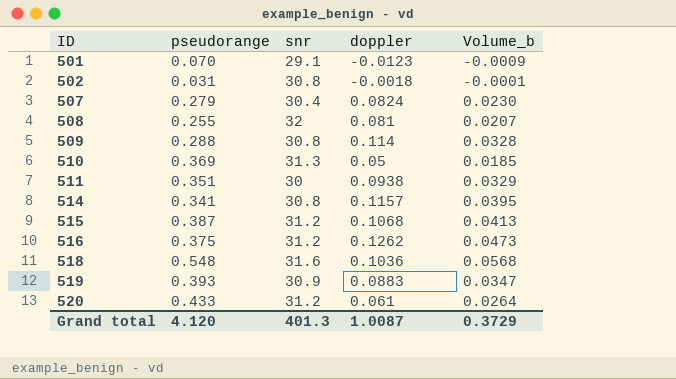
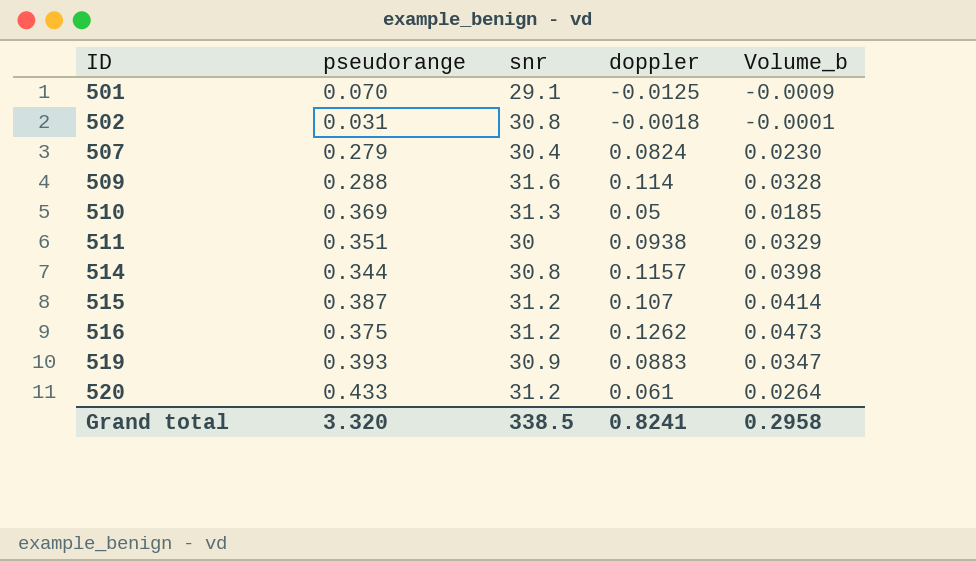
row 508: 0.255 | 32 | 0.081 | 0.0207 -> none
row 518: 0.548 | 31.6 | 0.1036 | 0.0568 -> none
501 | doppler: -0.0123 -> -0.0125
509 | snr: 30.8 -> 31.6
514 | pseudorange: 0.341 -> 0.344
514 | Volume_b: 0.0395 -> 0.0398
515 | doppler: 0.1068 -> 0.107
515 | Volume_b: 0.0413 -> 0.0414
Grand total | pseudorange: 4.120 -> 3.320
Grand total | snr: 401.3 -> 338.5
Grand total | doppler: 1.0087 -> 0.8241
Grand total | Volume_b: 0.3729 -> 0.2958

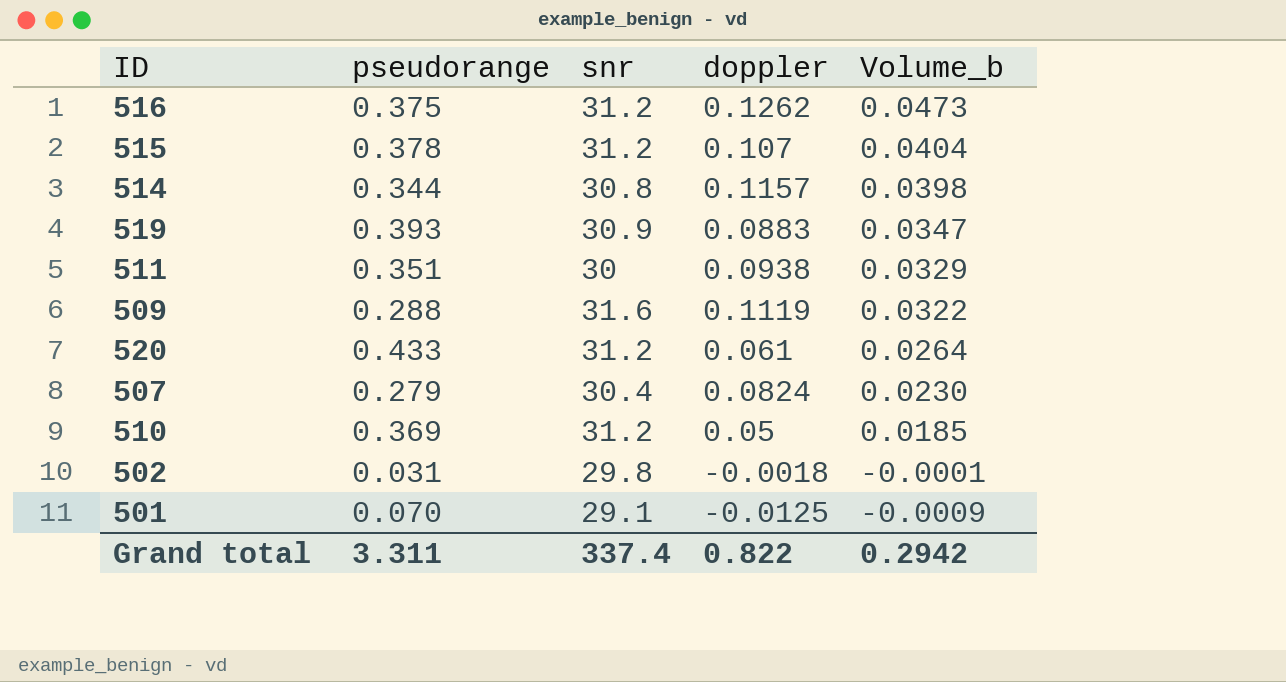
row order: ID ascending -> Volume_b descending
515 | pseudorange: 0.387 -> 0.378
515 | Volume_b: 0.0414 -> 0.0404
509 | doppler: 0.114 -> 0.1119
509 | Volume_b: 0.0328 -> 0.0322
510 | snr: 31.3 -> 31.2
502 | snr: 30.8 -> 29.8
Grand total | pseudorange: 3.320 -> 3.311
Grand total | snr: 338.5 -> 337.4
Grand total | doppler: 0.8241 -> 0.822
Grand total | Volume_b: 0.2958 -> 0.2942

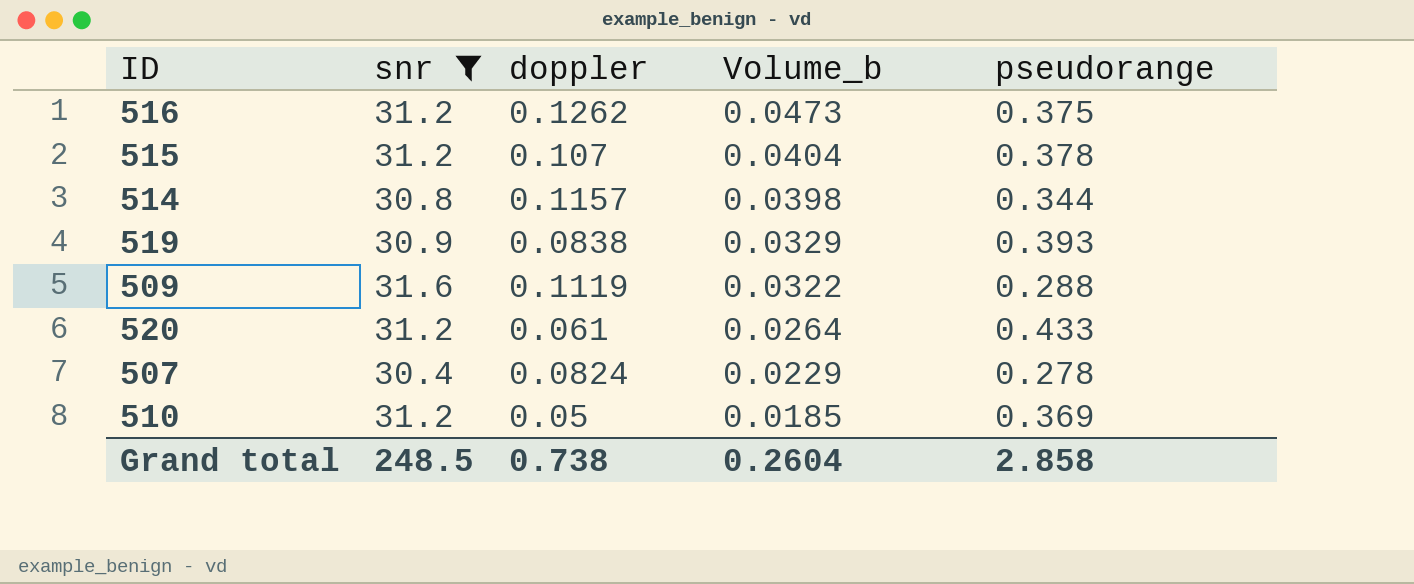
filter: none -> snr >= 30.4
column pseudorange | position: 2 -> 5
519 | doppler: 0.0883 -> 0.0838
519 | Volume_b: 0.0347 -> 0.0329
507 | Volume_b: 0.0230 -> 0.0229
507 | pseudorange: 0.279 -> 0.278
Grand total | snr: 337.4 -> 248.5
Grand total | doppler: 0.822 -> 0.738
Grand total | Volume_b: 0.2942 -> 0.2604
Grand total | pseudorange: 3.311 -> 2.858

